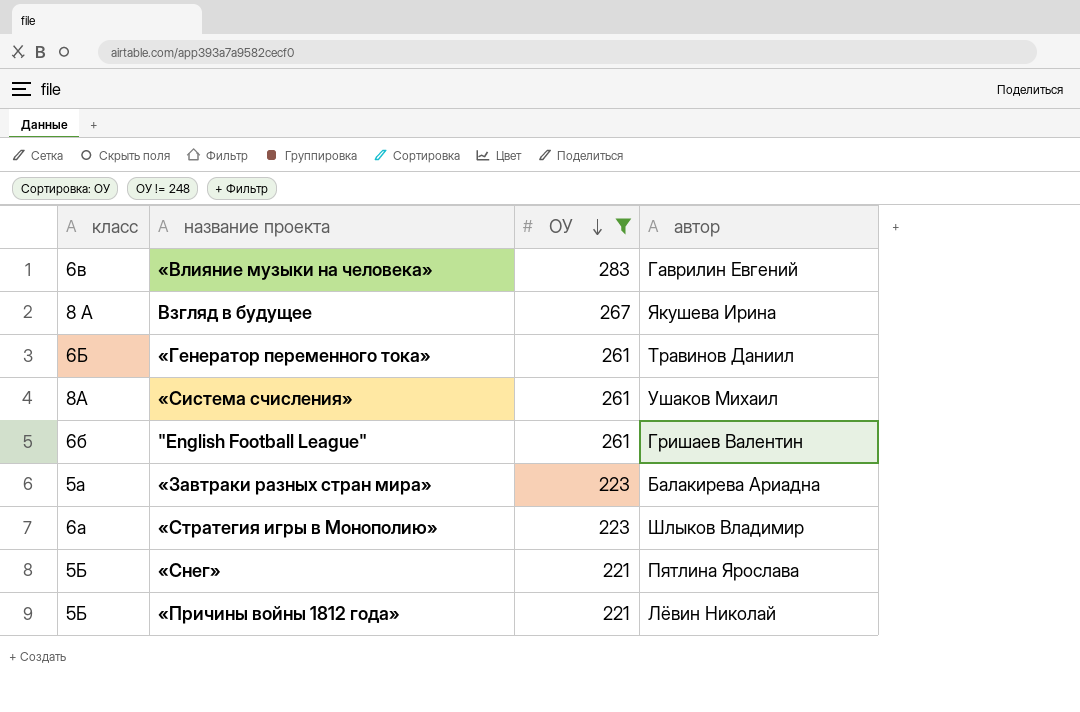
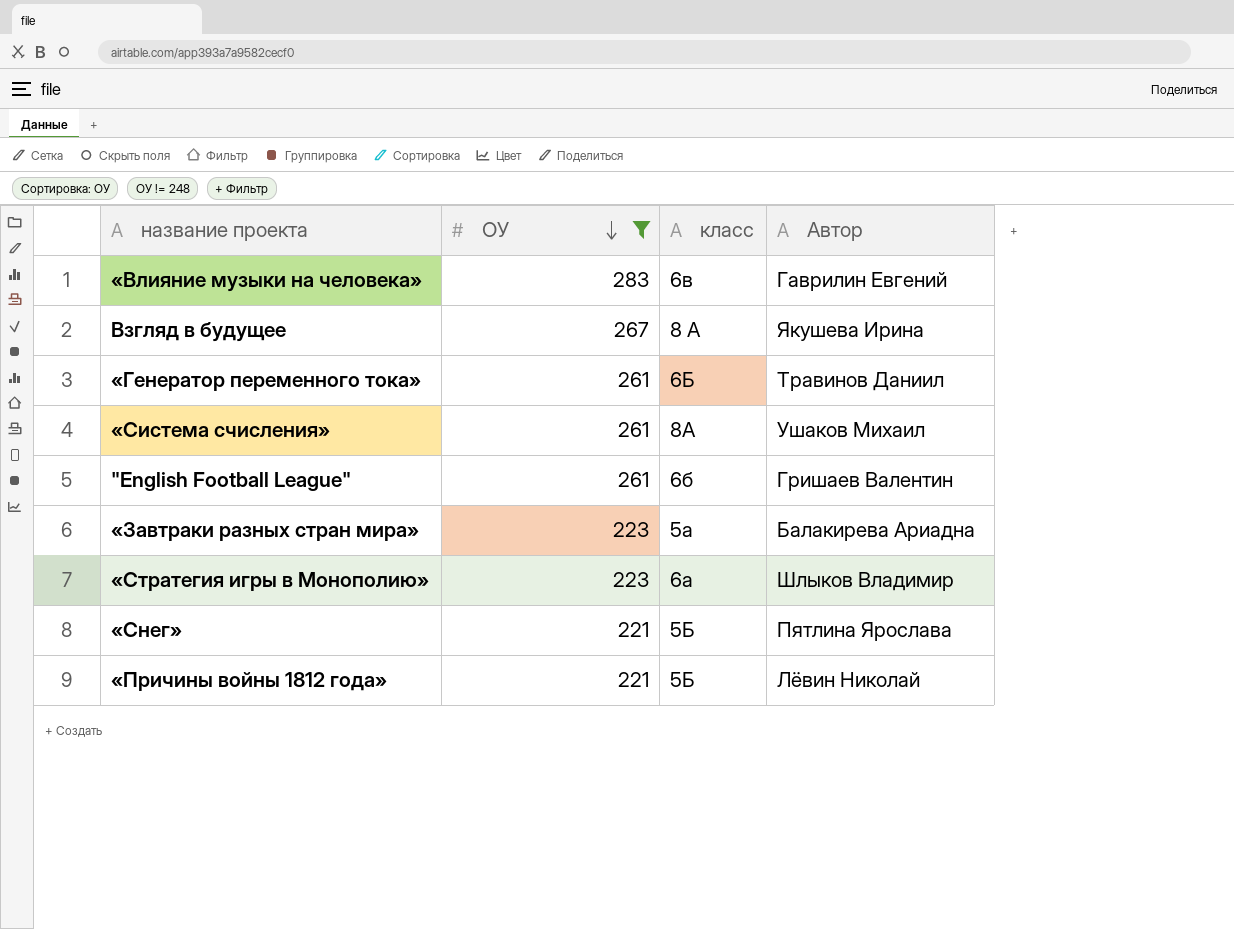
column класс | position: 1 -> 3
column name: автор -> Автор

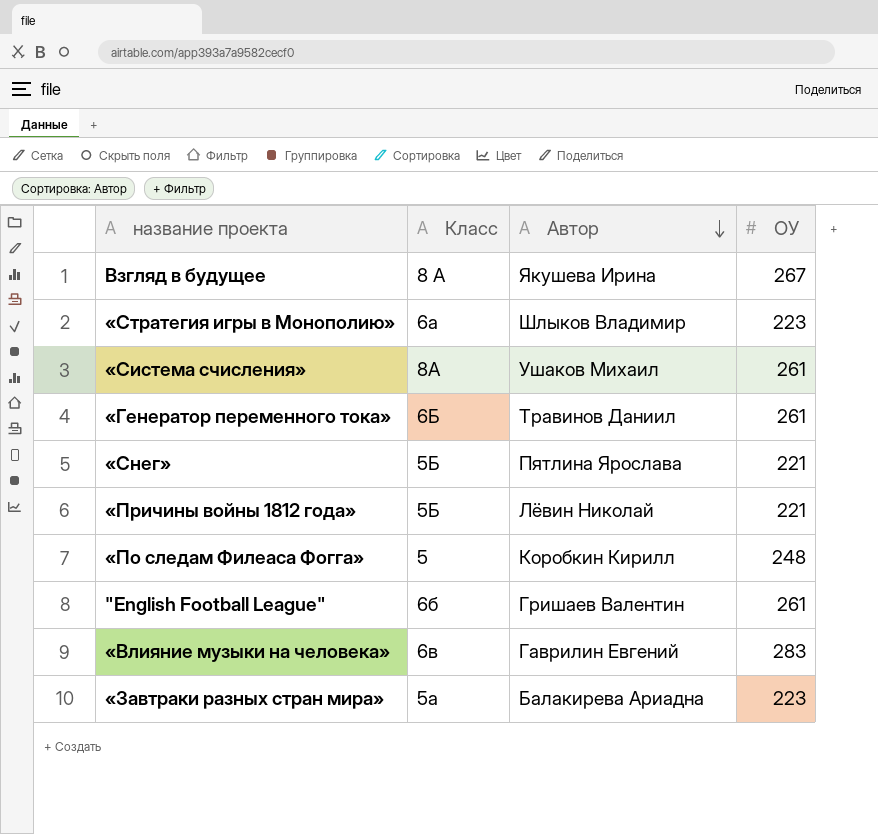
filter: ОУ != 248 -> none
row order: ОУ descending -> Автор descending
column name: класс -> Класс
column ОУ | position: 2 -> 4

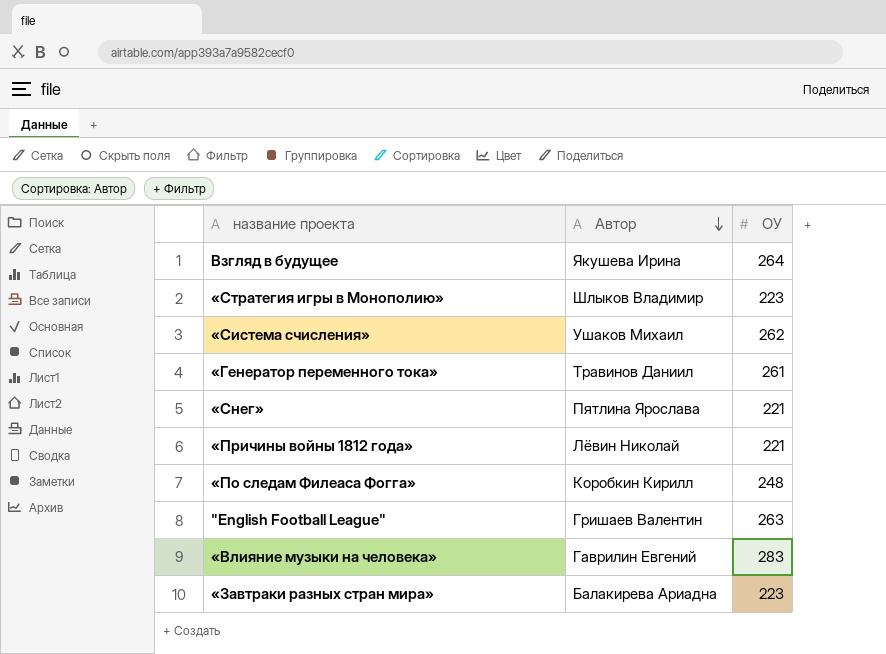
column Класс | position: 2 -> none
Взгляд в будущее | ОУ: 267 -> 264
«Система счисления» | ОУ: 261 -> 262
"English Football League" | ОУ: 261 -> 263

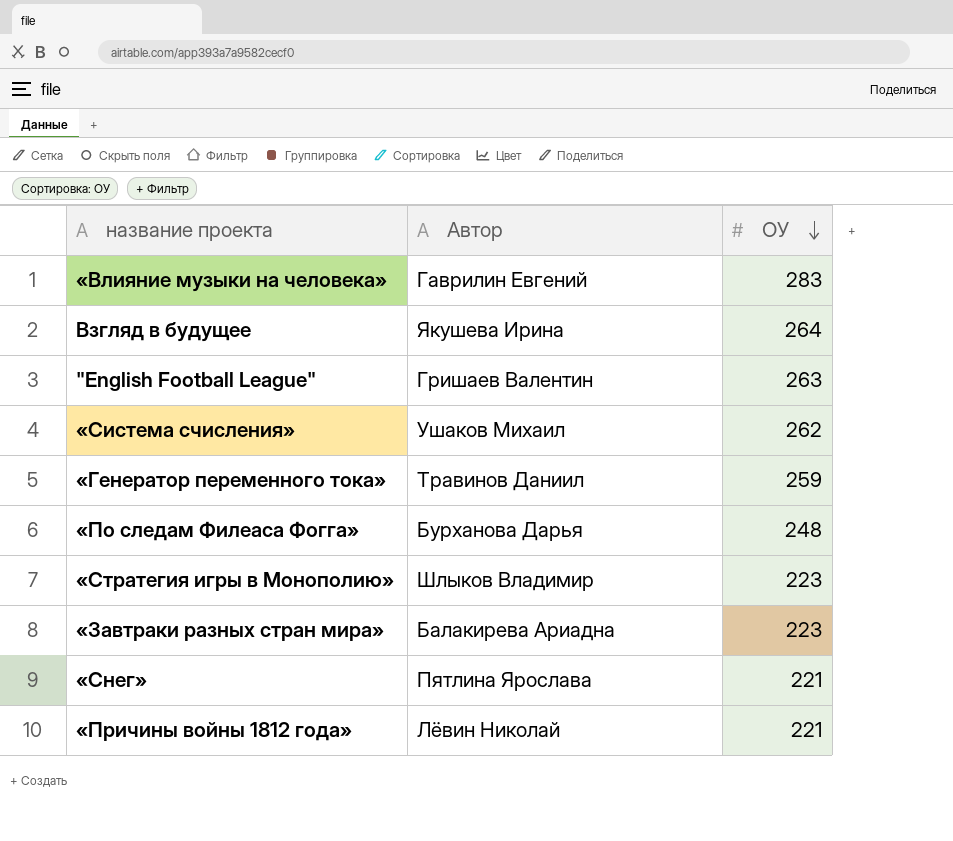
row order: Автор descending -> ОУ descending
«Генератор переменного тока» | ОУ: 261 -> 259
«По следам Филеаса Фогга» | Автор: Коробкин Кирилл -> Бурханова Дарья

